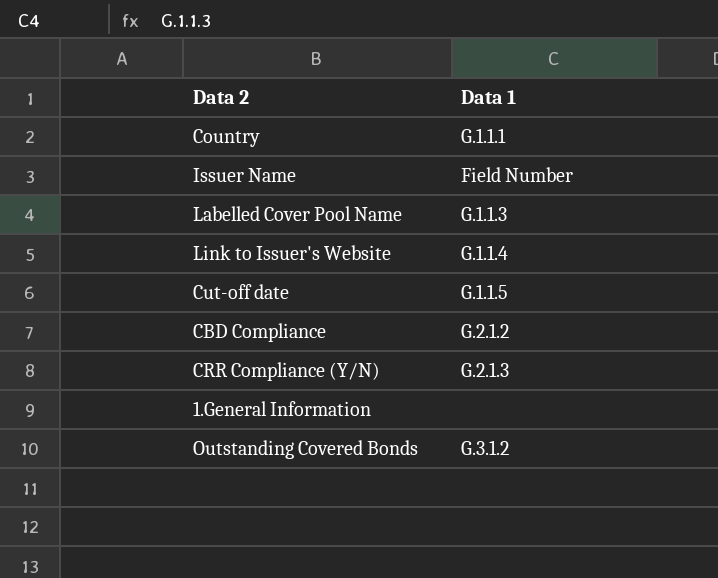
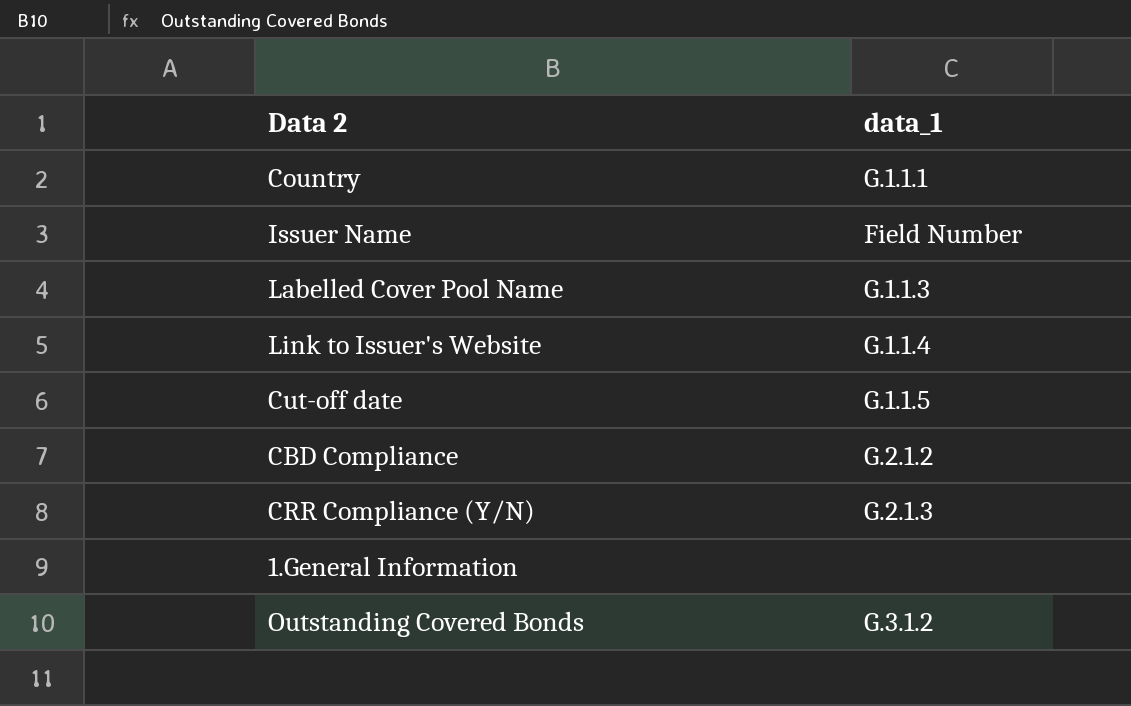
column name: Data 1 -> data_1

